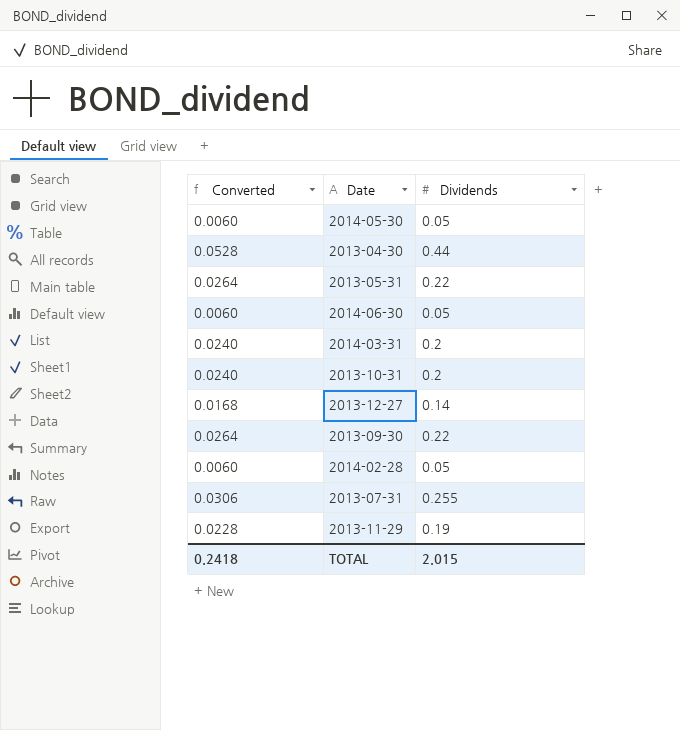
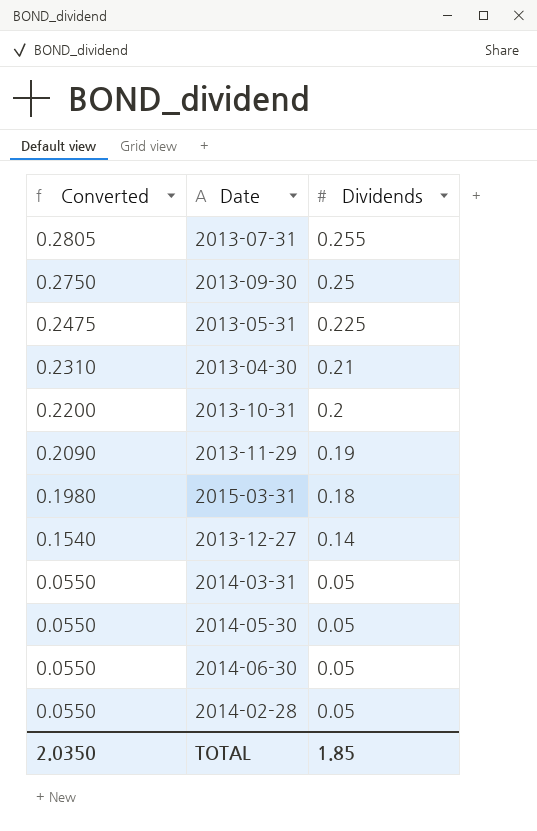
row order: none -> Converted descending
column Converted | formula: [Dividends] * 0.12 -> [Dividends] * 1.1
2013-09-30 | Dividends: 0.22 -> 0.25
2013-05-31 | Dividends: 0.22 -> 0.225
2013-04-30 | Dividends: 0.44 -> 0.21
row 2015-03-31: none -> 0.1980 | 0.18
2014-03-31 | Dividends: 0.2 -> 0.05
TOTAL | Converted: 0.2418 -> 2.0350
TOTAL | Dividends: 2.015 -> 1.85

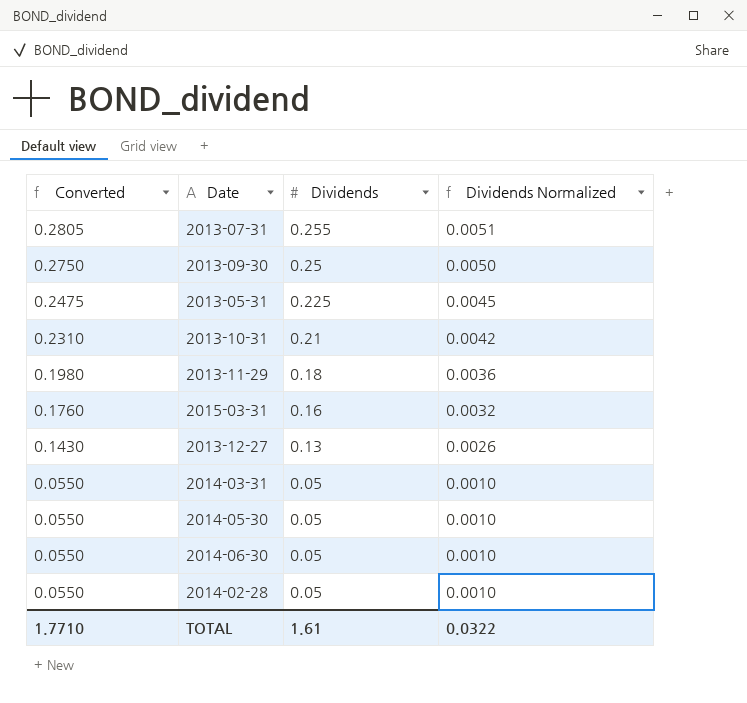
column Dividends Normalized | formula: none -> [Dividends] * 0.02
row 2013-04-30: 0.2310 | 0.21 -> none
2013-10-31 | Converted: 0.2200 -> 0.2310
2013-10-31 | Dividends: 0.2 -> 0.21
2013-11-29 | Converted: 0.2090 -> 0.1980
2013-11-29 | Dividends: 0.19 -> 0.18
2015-03-31 | Converted: 0.1980 -> 0.1760
2015-03-31 | Dividends: 0.18 -> 0.16
2013-12-27 | Converted: 0.1540 -> 0.1430
2013-12-27 | Dividends: 0.14 -> 0.13
TOTAL | Converted: 2.0350 -> 1.7710
TOTAL | Dividends: 1.85 -> 1.61

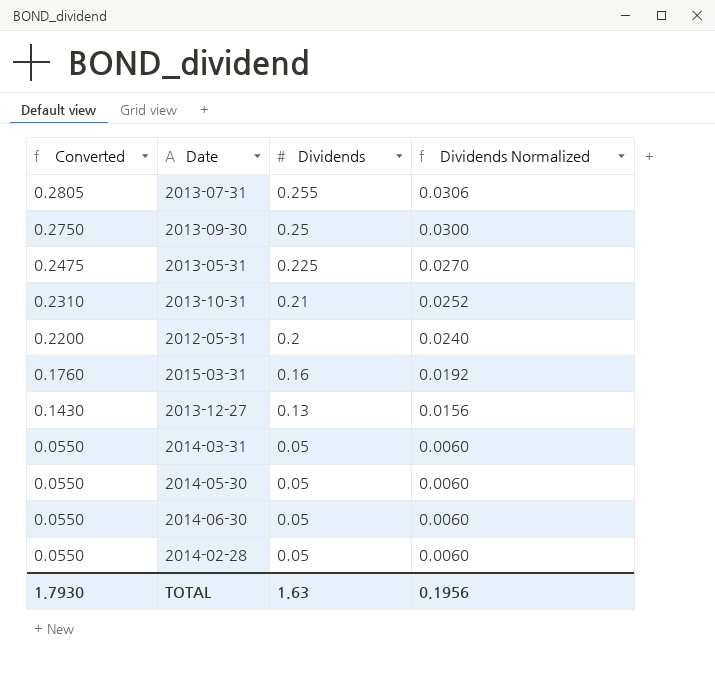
column Dividends Normalized | formula: [Dividends] * 0.02 -> [Dividends] * 0.12
row 2013-11-29: 0.1980 | 0.18 | 0.0036 -> none
row 2012-05-31: none -> 0.2200 | 0.2 | 0.0240
TOTAL | Converted: 1.7710 -> 1.7930
TOTAL | Dividends: 1.61 -> 1.63
TOTAL | Dividends Normalized: 0.0322 -> 0.1956

